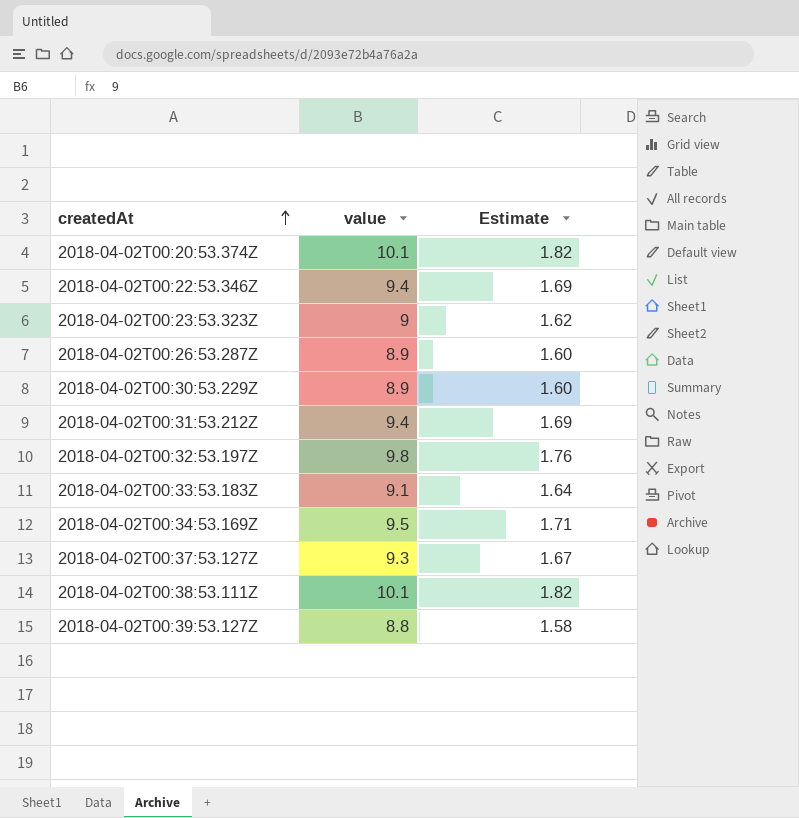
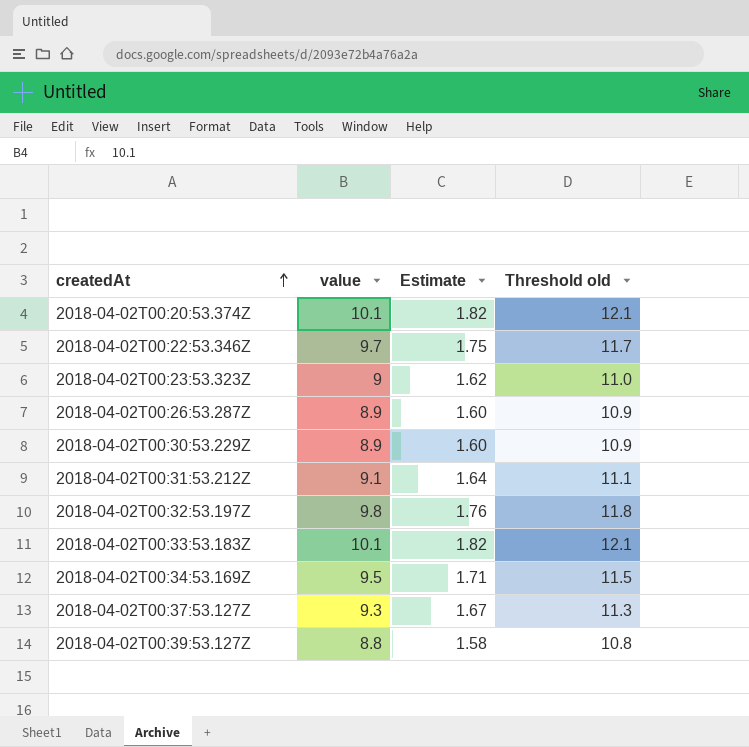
column Threshold old | formula: none -> [value] + 2
row 2018-04-02T00:38:53.111Z: 10.1 | 1.82 -> none
2018-04-02T00:22:53.346Z | value: 9.4 -> 9.7
2018-04-02T00:22:53.346Z | Estimate: 1.69 -> 1.75
2018-04-02T00:31:53.212Z | value: 9.4 -> 9.1
2018-04-02T00:31:53.212Z | Estimate: 1.69 -> 1.64
2018-04-02T00:33:53.183Z | value: 9.1 -> 10.1
2018-04-02T00:33:53.183Z | Estimate: 1.64 -> 1.82

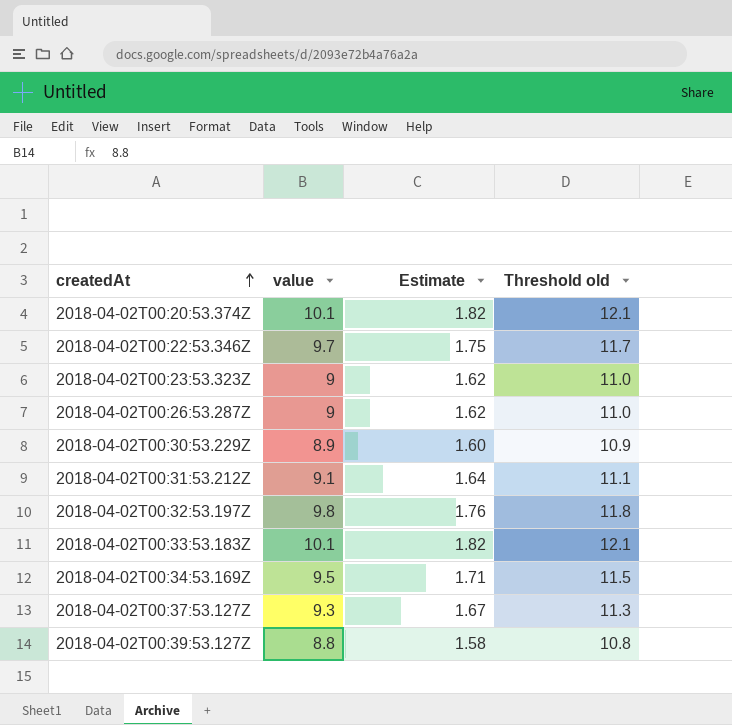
2018-04-02T00:26:53.287Z | value: 8.9 -> 9
2018-04-02T00:26:53.287Z | Estimate: 1.60 -> 1.62
2018-04-02T00:26:53.287Z | Threshold old: 10.9 -> 11.0

